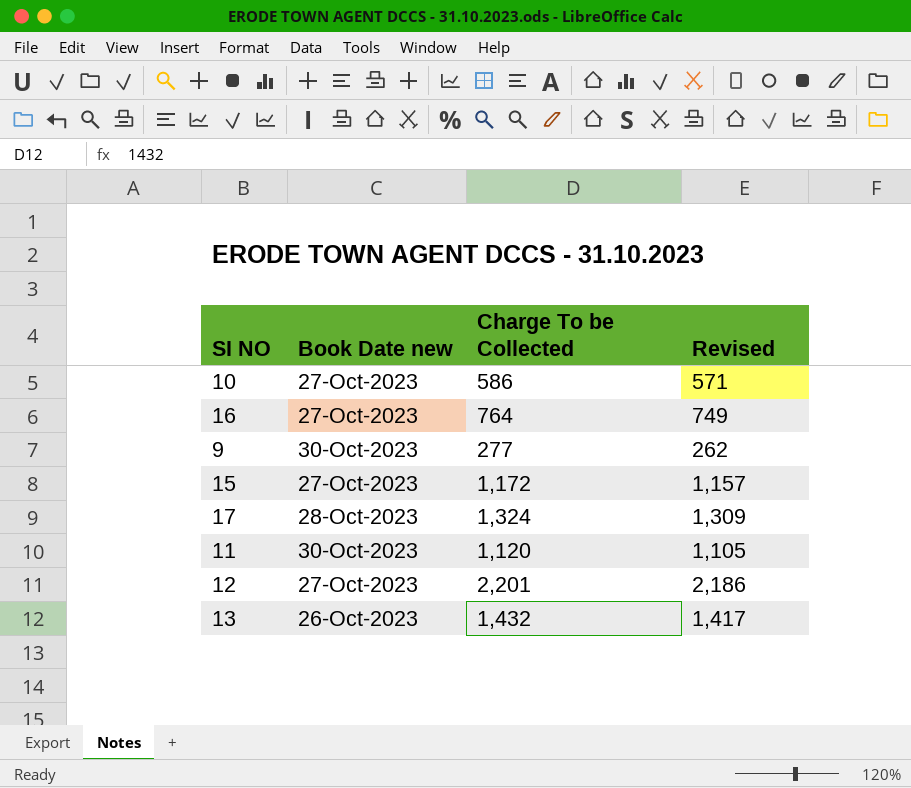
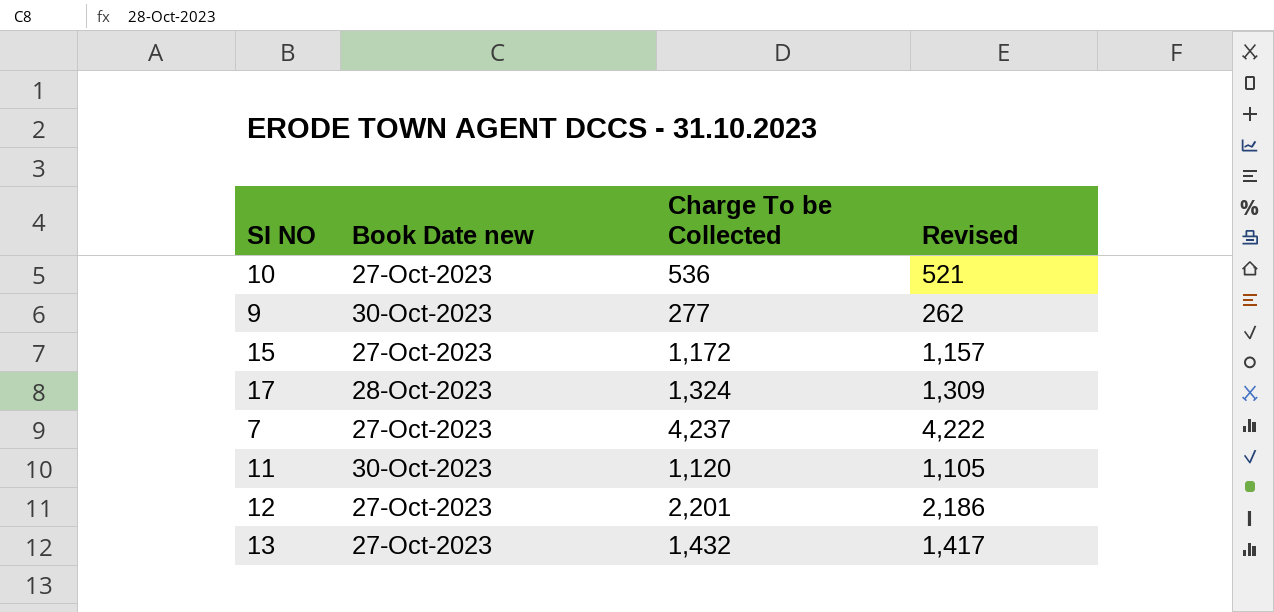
row 16: 27-Oct-2023 | 764 | 749 -> none
10 | Charge To be Collected: 586 -> 536
10 | Revised: 571 -> 521
row 7: none -> 27-Oct-2023 | 4,237 | 4,222
13 | Book Date new: 26-Oct-2023 -> 27-Oct-2023

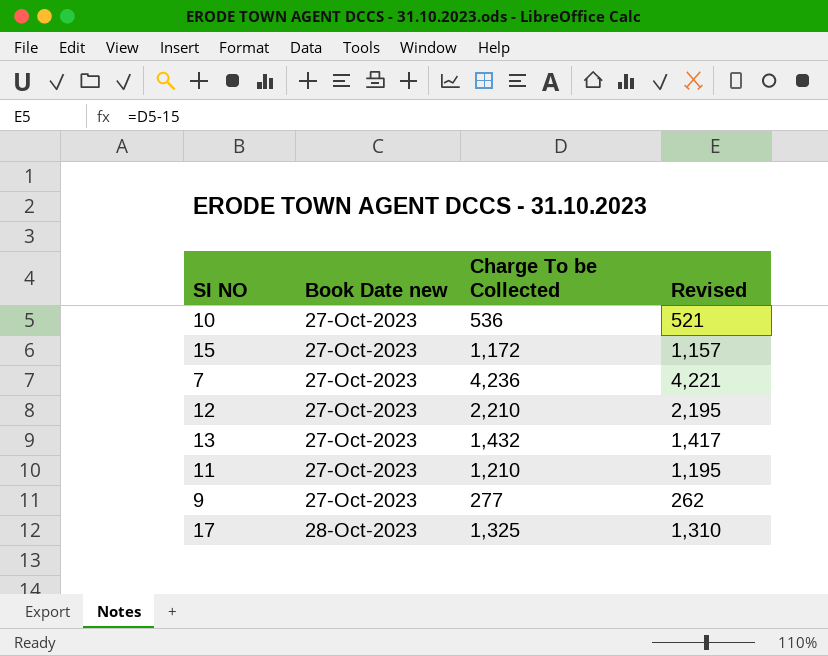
row order: none -> Book Date new ascending
7 | Charge To be Collected: 4,237 -> 4,236
7 | Revised: 4,222 -> 4,221
12 | Charge To be Collected: 2,201 -> 2,210
12 | Revised: 2,186 -> 2,195
11 | Book Date new: 30-Oct-2023 -> 27-Oct-2023
11 | Charge To be Collected: 1,120 -> 1,210
11 | Revised: 1,105 -> 1,195
9 | Book Date new: 30-Oct-2023 -> 27-Oct-2023
17 | Charge To be Collected: 1,324 -> 1,325
17 | Revised: 1,309 -> 1,310

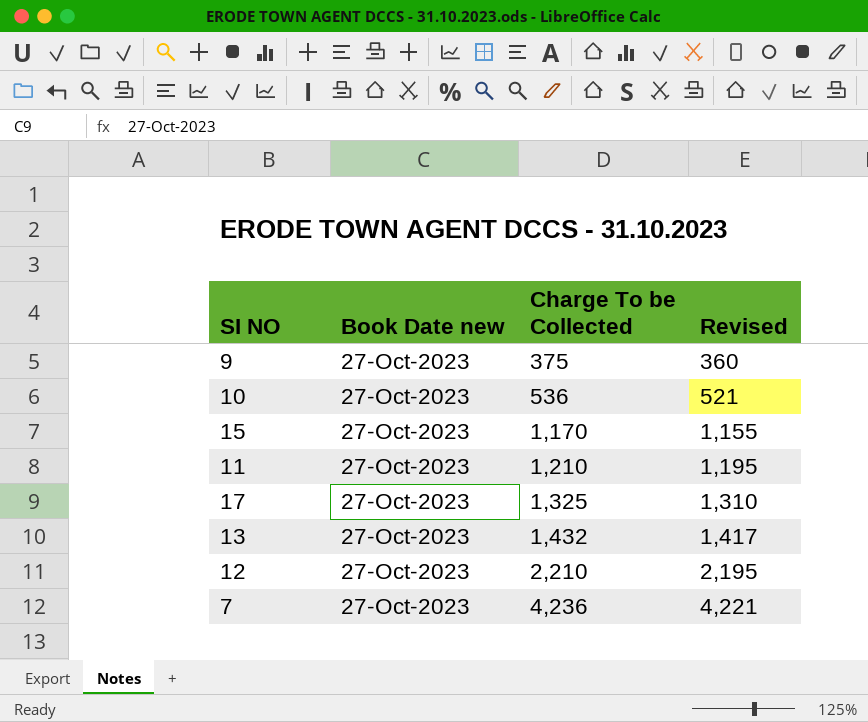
row order: Book Date new ascending -> Charge To be Collected ascending
9 | Charge To be Collected: 277 -> 375
9 | Revised: 262 -> 360
15 | Charge To be Collected: 1,172 -> 1,170
15 | Revised: 1,157 -> 1,155
17 | Book Date new: 28-Oct-2023 -> 27-Oct-2023

